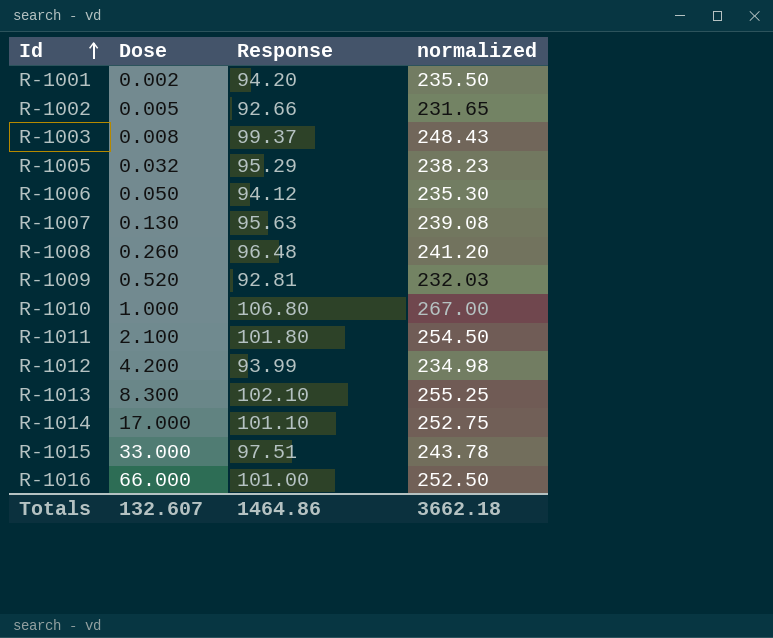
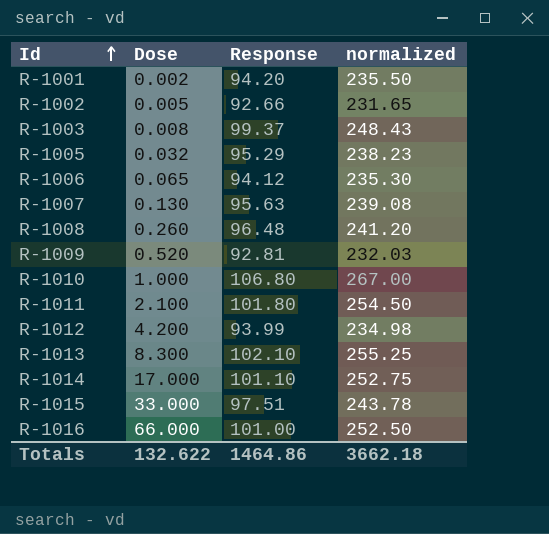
R-1006 | Dose: 0.050 -> 0.065
Totals | Dose: 132.607 -> 132.622

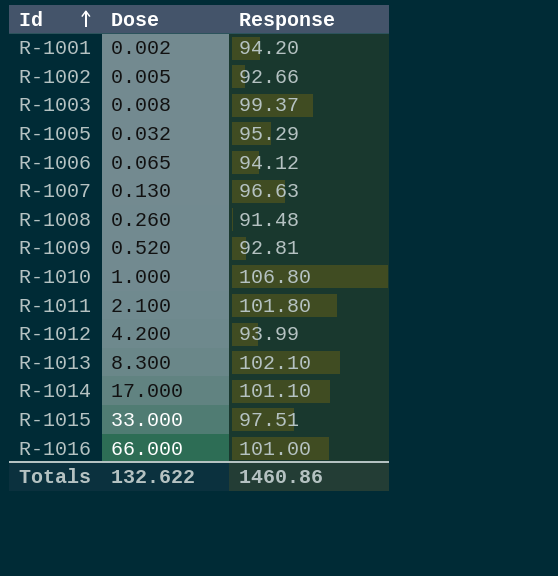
column normalized | formula: [Response] * 2.5 -> none
R-1007 | Response: 95.63 -> 96.63
R-1008 | Response: 96.48 -> 91.48
Totals | Response: 1464.86 -> 1460.86

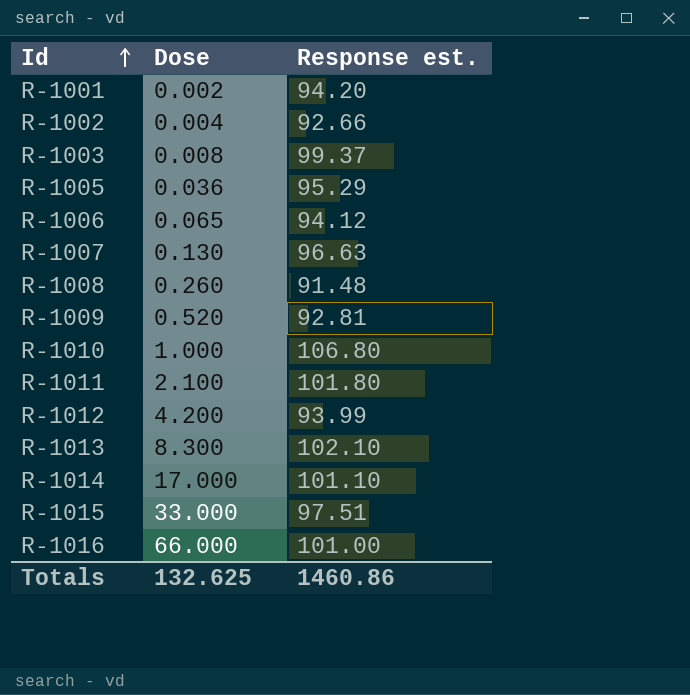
column name: Response -> Response est.
R-1002 | Dose: 0.005 -> 0.004
R-1005 | Dose: 0.032 -> 0.036
Totals | Dose: 132.622 -> 132.625

